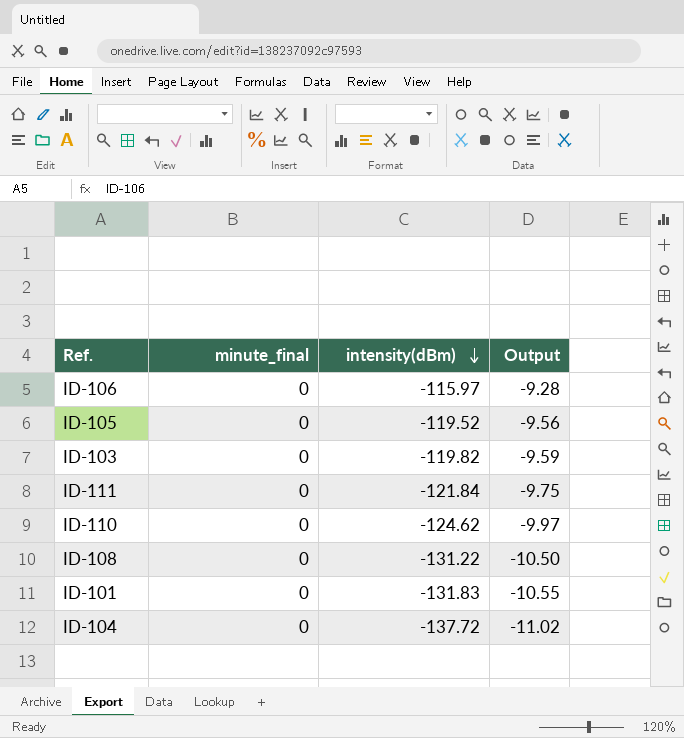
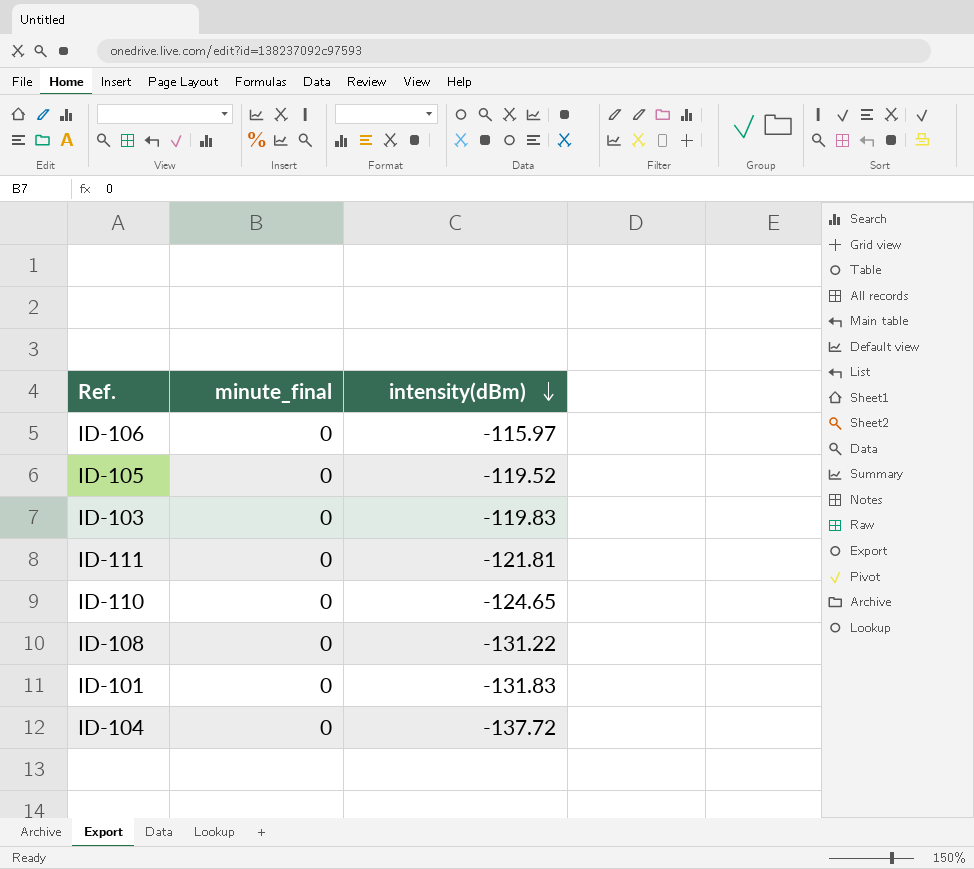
column Output | formula: [intensity(dBm)] * 0.08 -> none
ID-103 | intensity(dBm): -119.82 -> -119.83
ID-111 | intensity(dBm): -121.84 -> -121.81
ID-110 | intensity(dBm): -124.62 -> -124.65

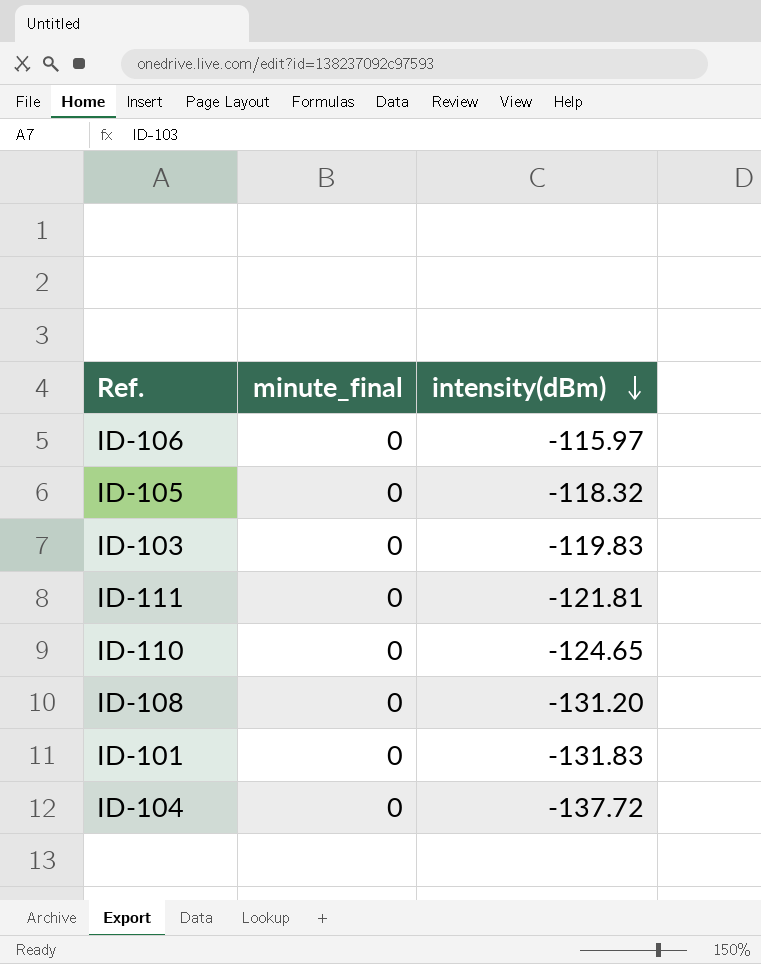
ID-105 | intensity(dBm): -119.52 -> -118.32
ID-108 | intensity(dBm): -131.22 -> -131.20

